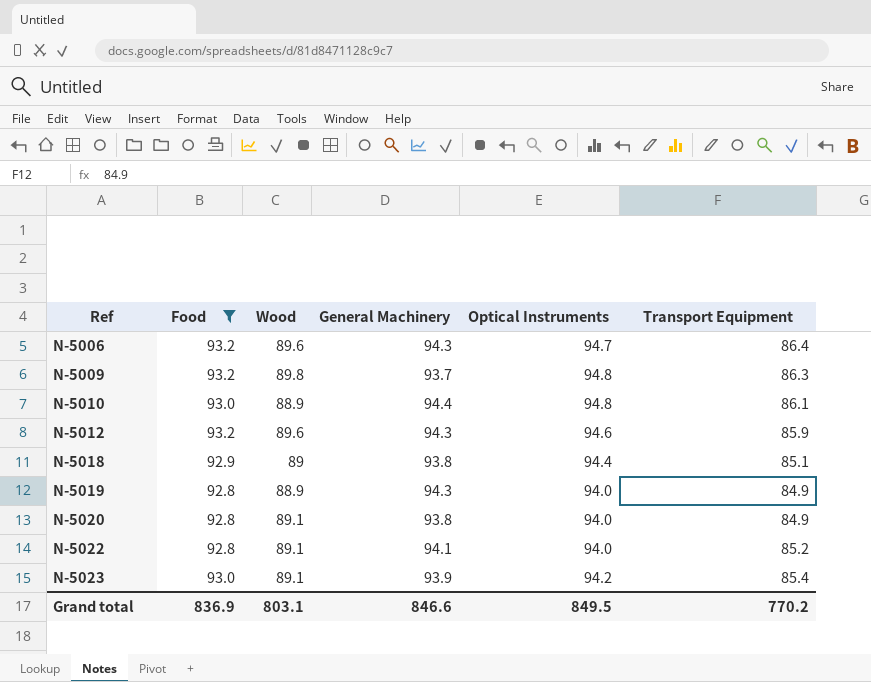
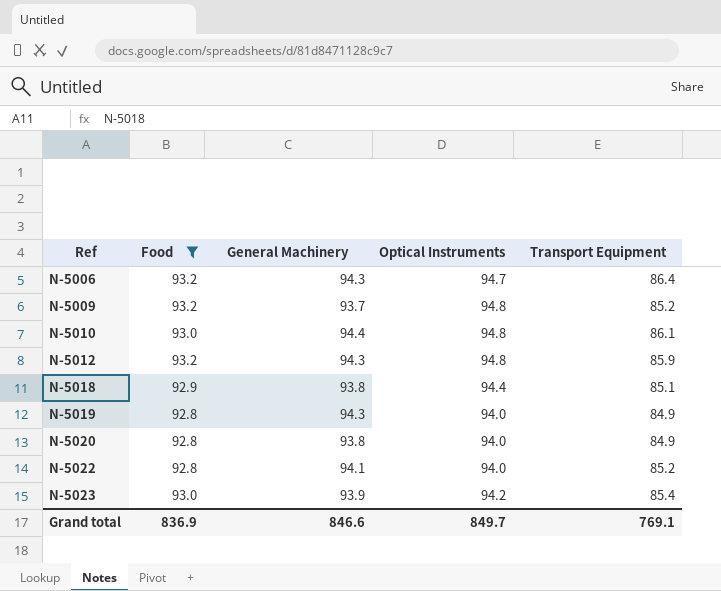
column Wood | position: 3 -> none
N-5009 | Transport Equipment: 86.3 -> 85.2
N-5012 | Optical Instruments: 94.6 -> 94.8
Grand total | Optical Instruments: 849.5 -> 849.7
Grand total | Transport Equipment: 770.2 -> 769.1

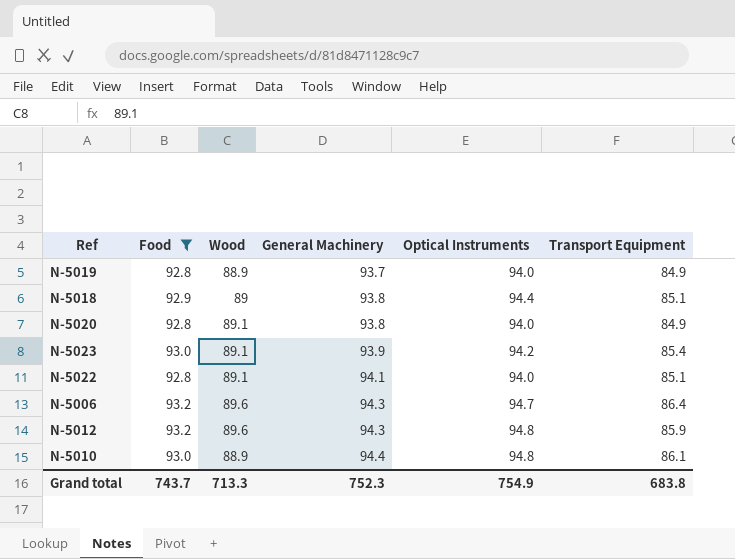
row order: Ref ascending -> General Machinery ascending
column Wood | position: none -> 3
row N-5009: 93.2 | 93.7 | 94.8 | 85.2 -> none
N-5019 | General Machinery: 94.3 -> 93.7
N-5022 | Transport Equipment: 85.2 -> 85.1
Grand total | Food: 836.9 -> 743.7
Grand total | General Machinery: 846.6 -> 752.3
Grand total | Optical Instruments: 849.7 -> 754.9
Grand total | Transport Equipment: 769.1 -> 683.8

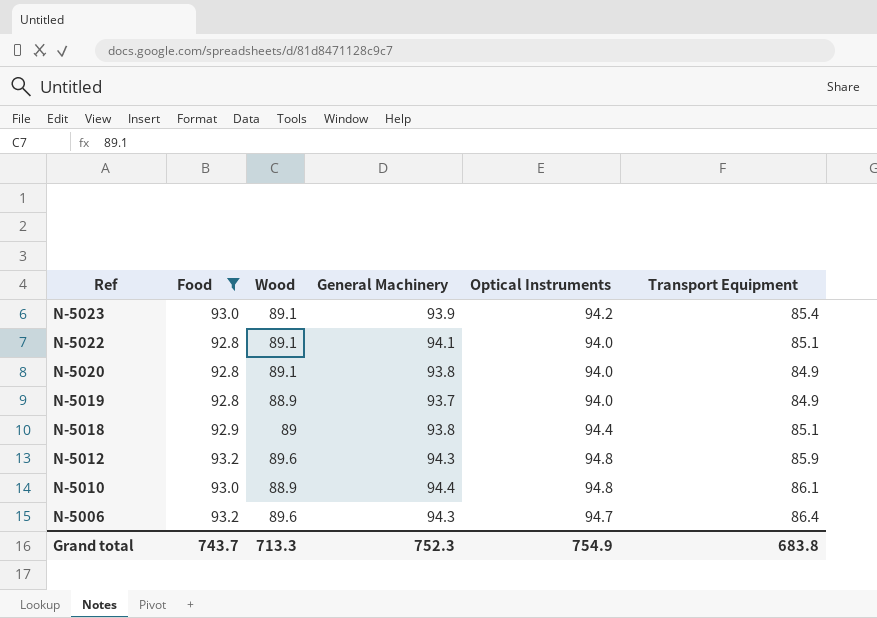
row order: General Machinery ascending -> Ref descending

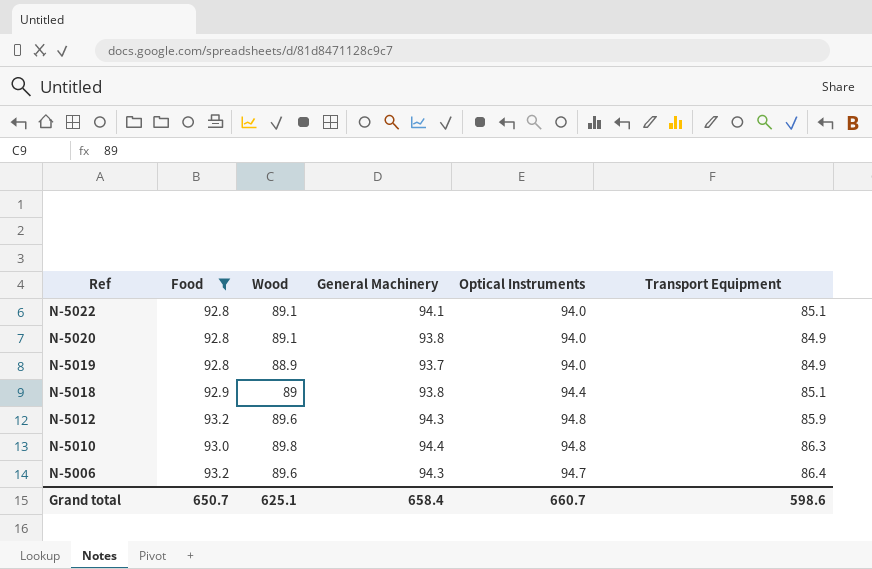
row N-5023: 93.0 | 89.1 | 93.9 | 94.2 | 85.4 -> none
N-5010 | Wood: 88.9 -> 89.8
N-5010 | Transport Equipment: 86.1 -> 86.3
Grand total | Food: 743.7 -> 650.7
Grand total | Wood: 713.3 -> 625.1
Grand total | General Machinery: 752.3 -> 658.4
Grand total | Optical Instruments: 754.9 -> 660.7
Grand total | Transport Equipment: 683.8 -> 598.6

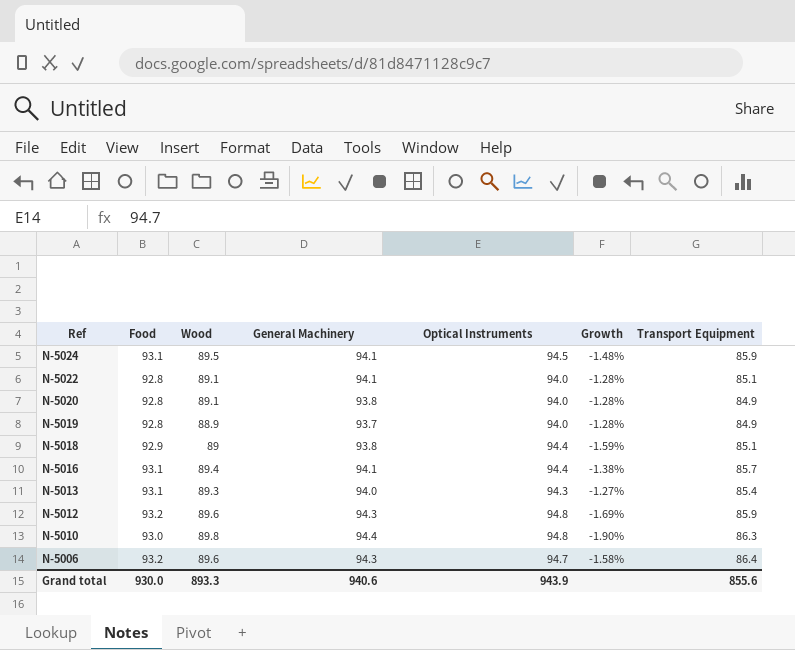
filter: Food != 93.1 -> none
column Growth | formula: none -> ([Food] - [Optical Instruments]) / [Optical Instruments]
Grand total | Food: 650.7 -> 930.0
Grand total | Wood: 625.1 -> 893.3
Grand total | General Machinery: 658.4 -> 940.6
Grand total | Optical Instruments: 660.7 -> 943.9
Grand total | Transport Equipment: 598.6 -> 855.6

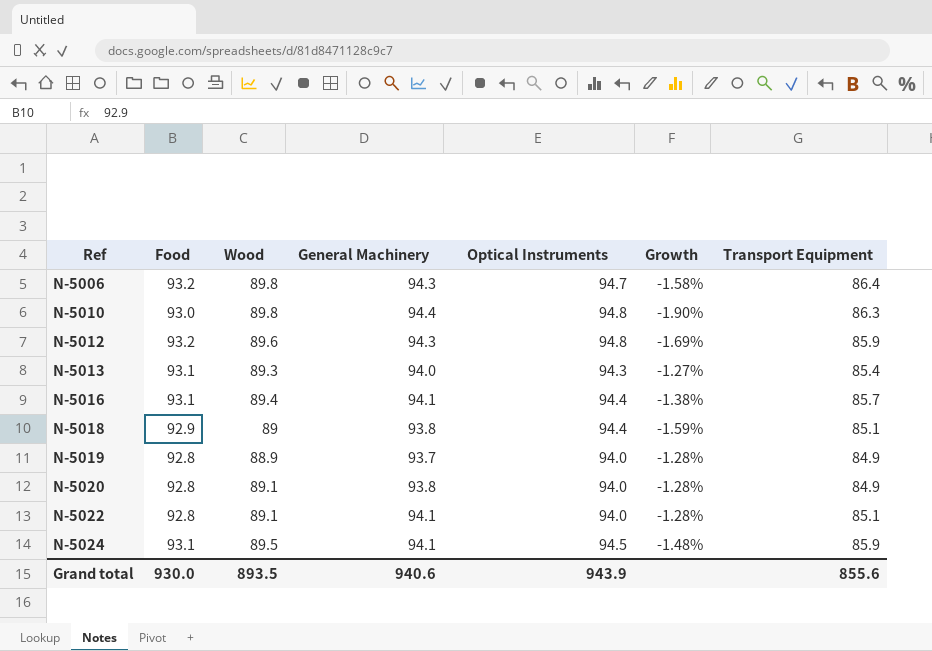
row order: Ref descending -> Ref ascending
N-5006 | Wood: 89.6 -> 89.8
Grand total | Wood: 893.3 -> 893.5

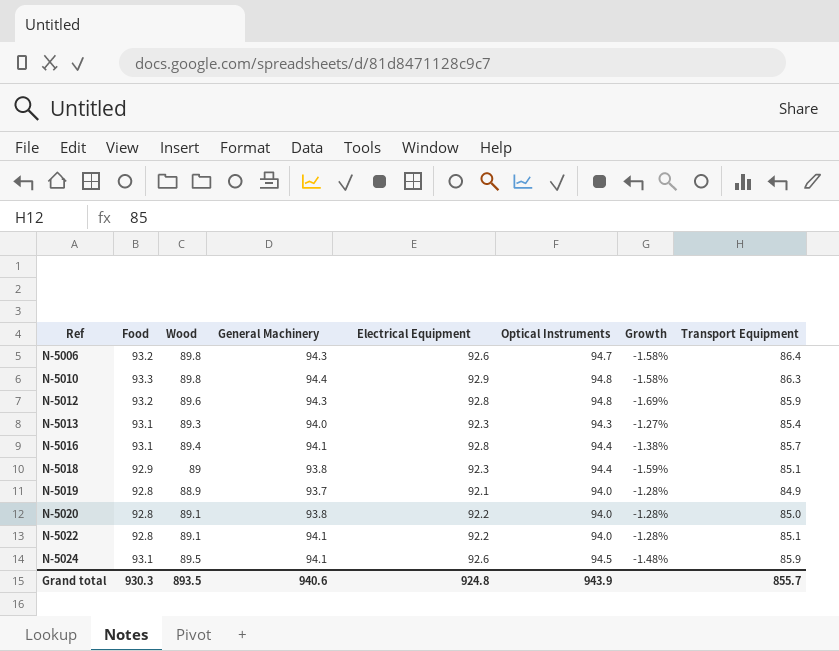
column Electrical Equipment | position: none -> 5
N-5010 | Food: 93.0 -> 93.3
N-5010 | Growth: -1.90% -> -1.58%
N-5020 | Transport Equipment: 84.9 -> 85.0
Grand total | Food: 930.0 -> 930.3
Grand total | Transport Equipment: 855.6 -> 855.7

